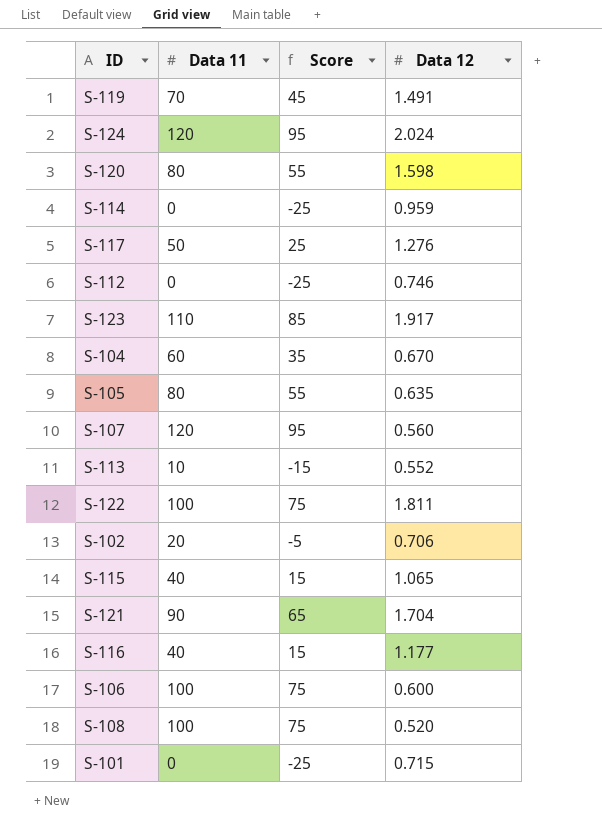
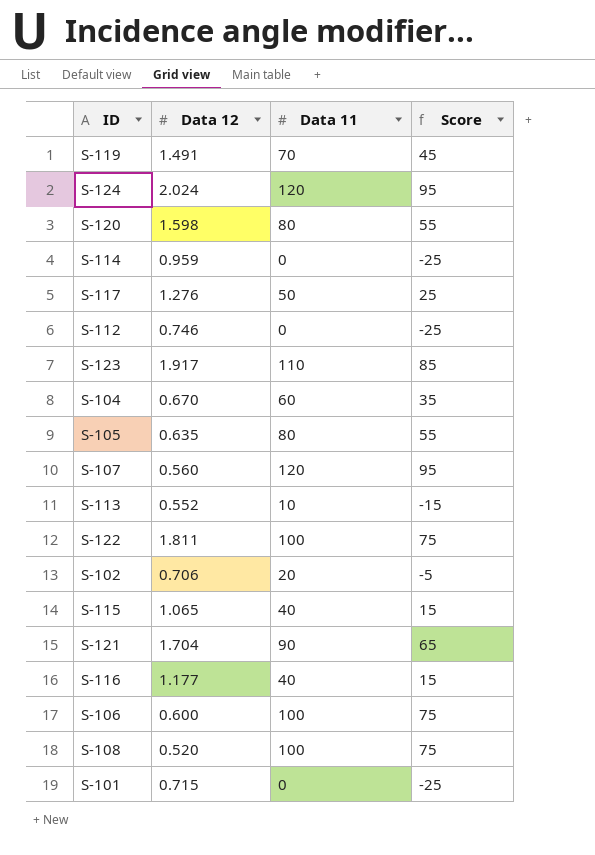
column Data 12 | position: 4 -> 2

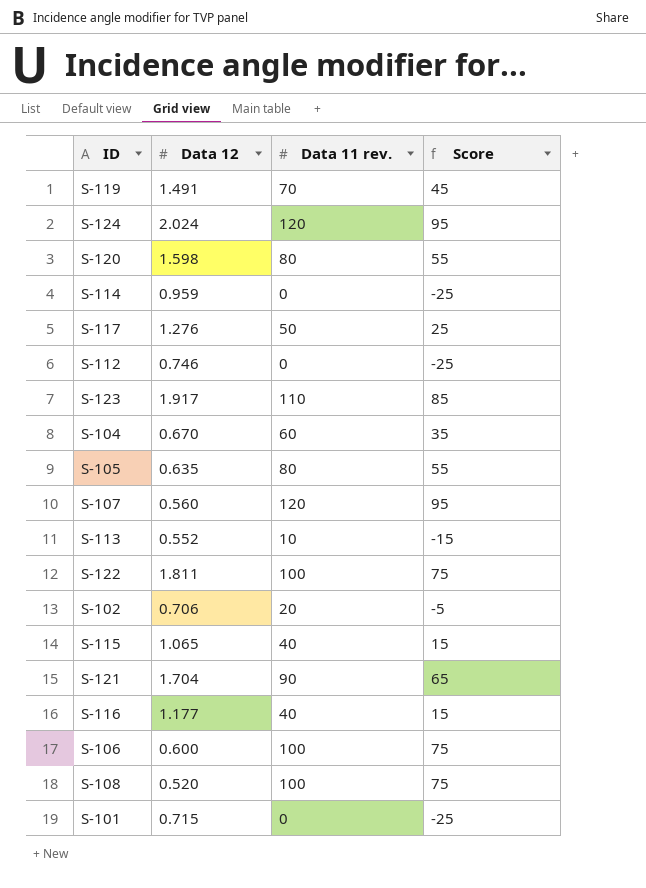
column name: Data 11 -> Data 11 rev.

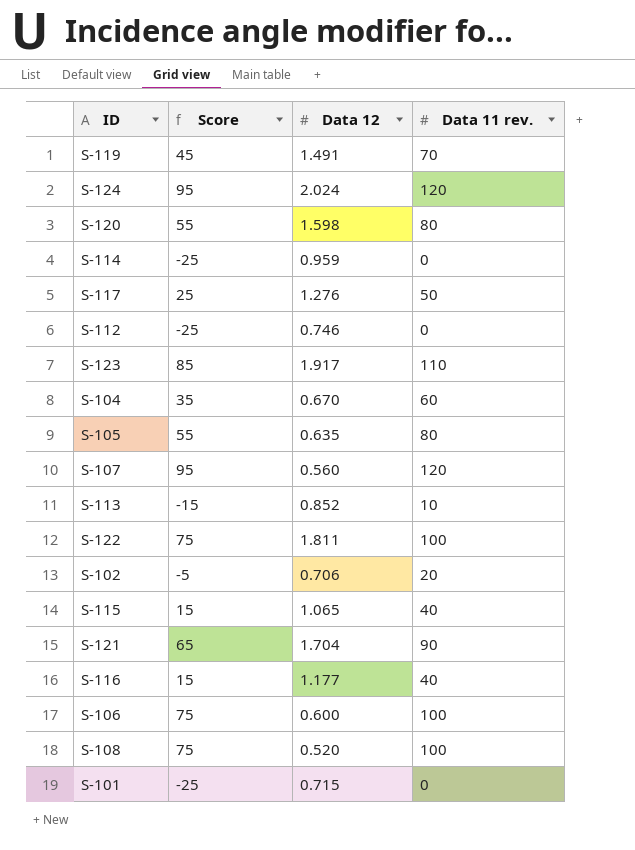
column Score | position: 4 -> 2
S-113 | Data 12: 0.552 -> 0.852

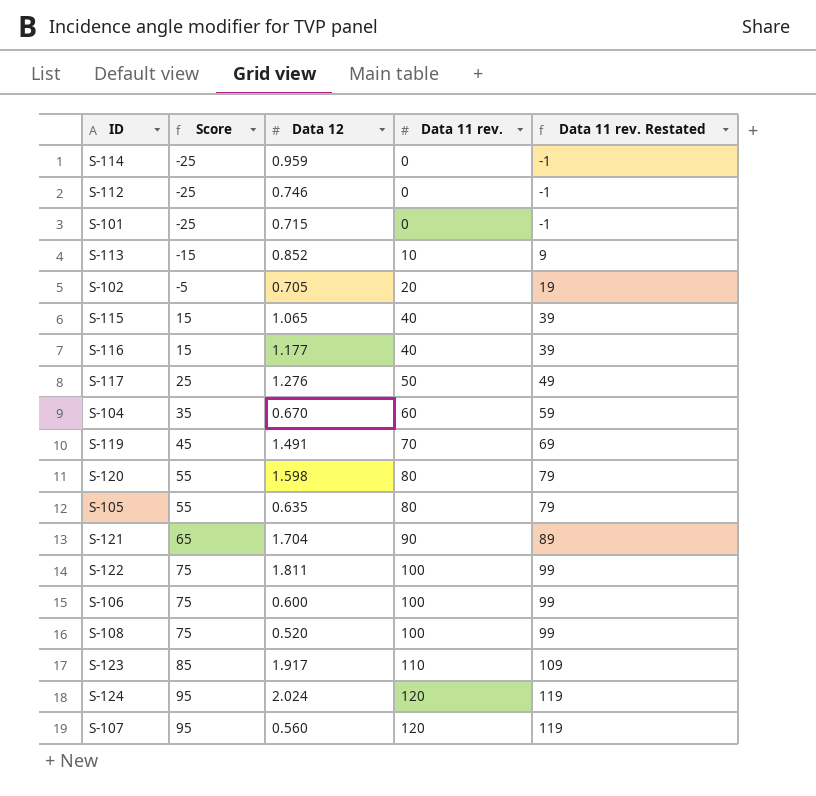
row order: none -> Score ascending
column Data 11 rev. Restated | formula: none -> [Data 11 rev.] - 1
S-102 | Data 12: 0.706 -> 0.705

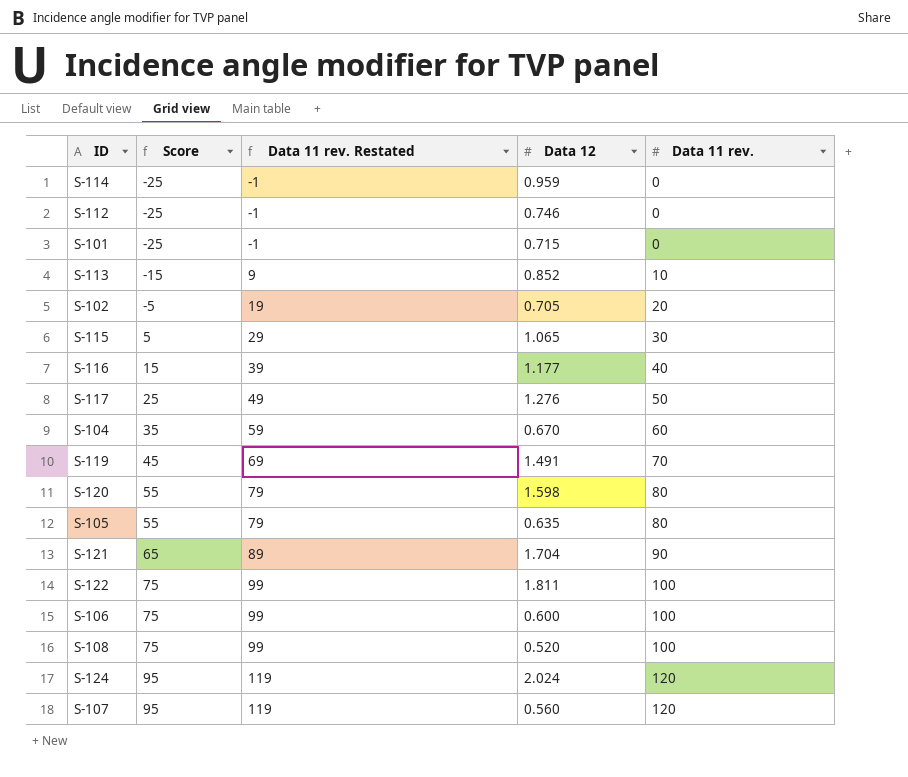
column Data 11 rev. Restated | position: 5 -> 3
row S-123: 85 | 1.917 | 110 | 109 -> none
S-115 | Score: 15 -> 5
S-115 | Data 11 rev. Restated: 39 -> 29
S-115 | Data 11 rev.: 40 -> 30

